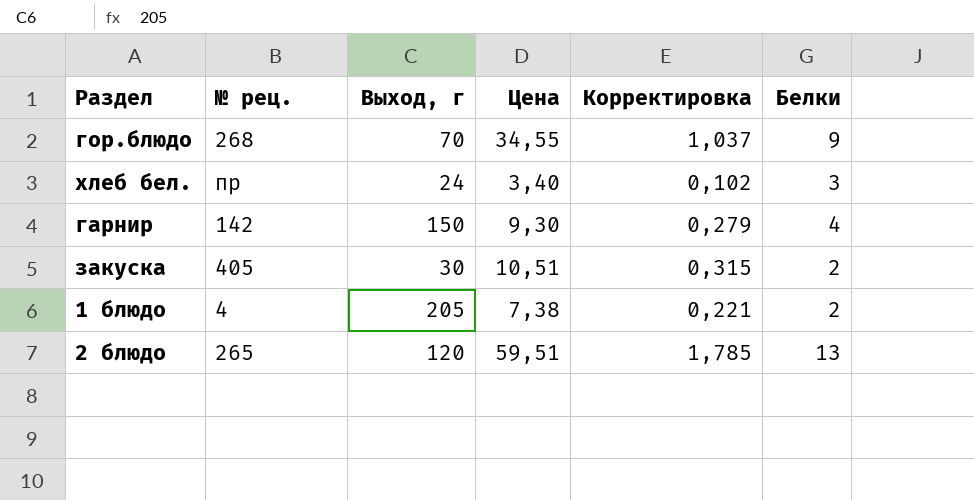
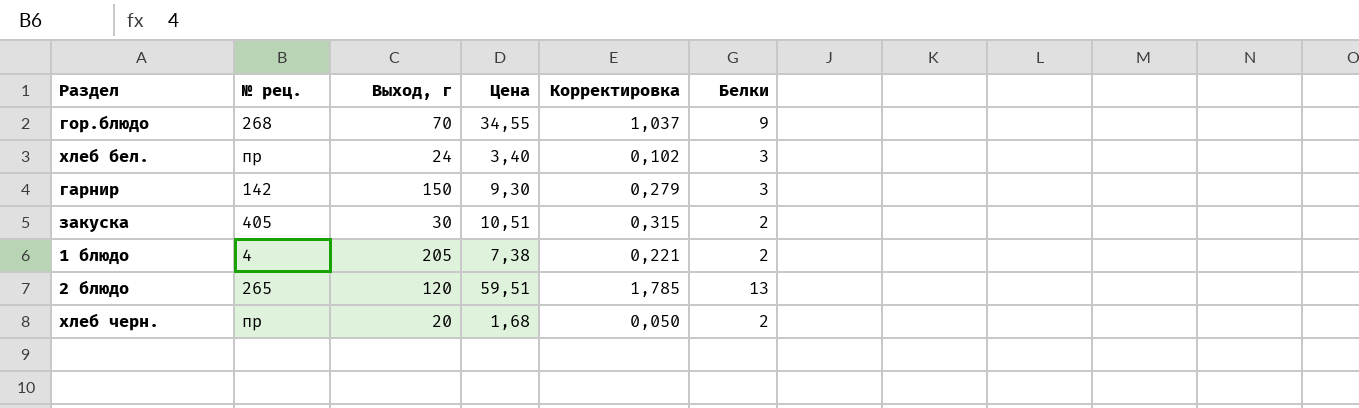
гарнир | Белки: 4 -> 3
row хлеб черн.: none -> пр | 20 | 1,68 | 0,050 | 2

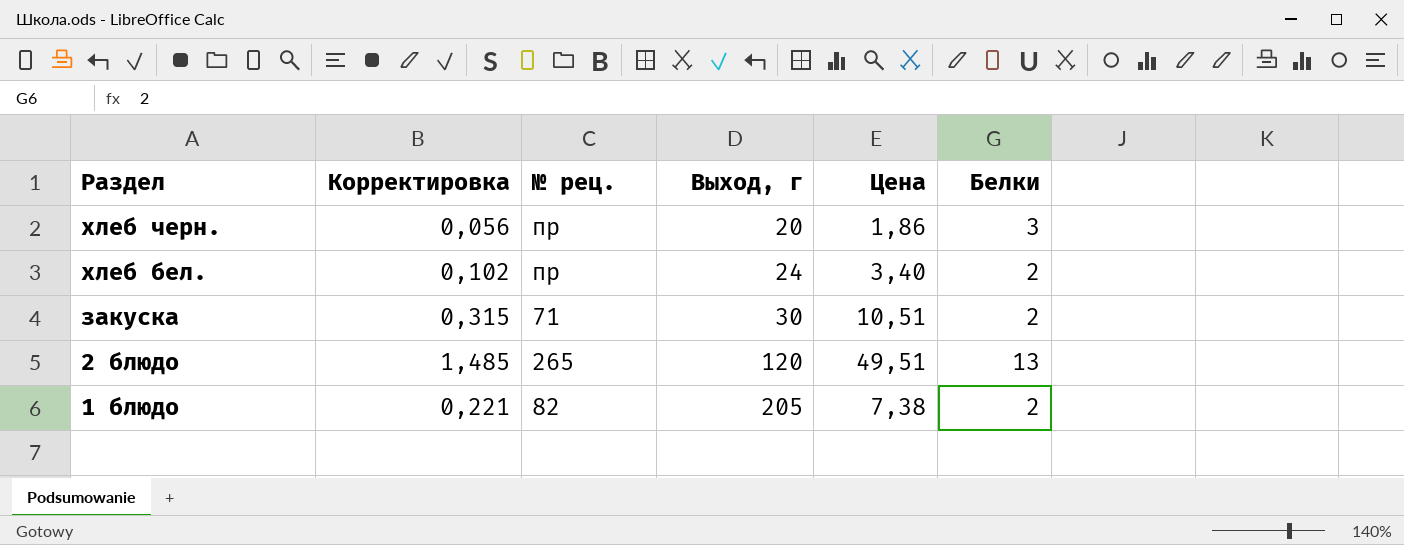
row order: none -> Раздел descending
column Корректировка | position: 5 -> 2
row гор.блюдо: 268 | 70 | 34,55 | 1,037 | 9 -> none
row гарнир: 142 | 150 | 9,30 | 0,279 | 3 -> none
хлеб черн. | Корректировка: 0,050 -> 0,056
хлеб черн. | Цена: 1,68 -> 1,86
хлеб черн. | Белки: 2 -> 3
хлеб бел. | Белки: 3 -> 2
закуска | № рец.: 405 -> 71
2 блюдо | Корректировка: 1,785 -> 1,485
2 блюдо | Цена: 59,51 -> 49,51
1 блюдо | № рец.: 4 -> 82

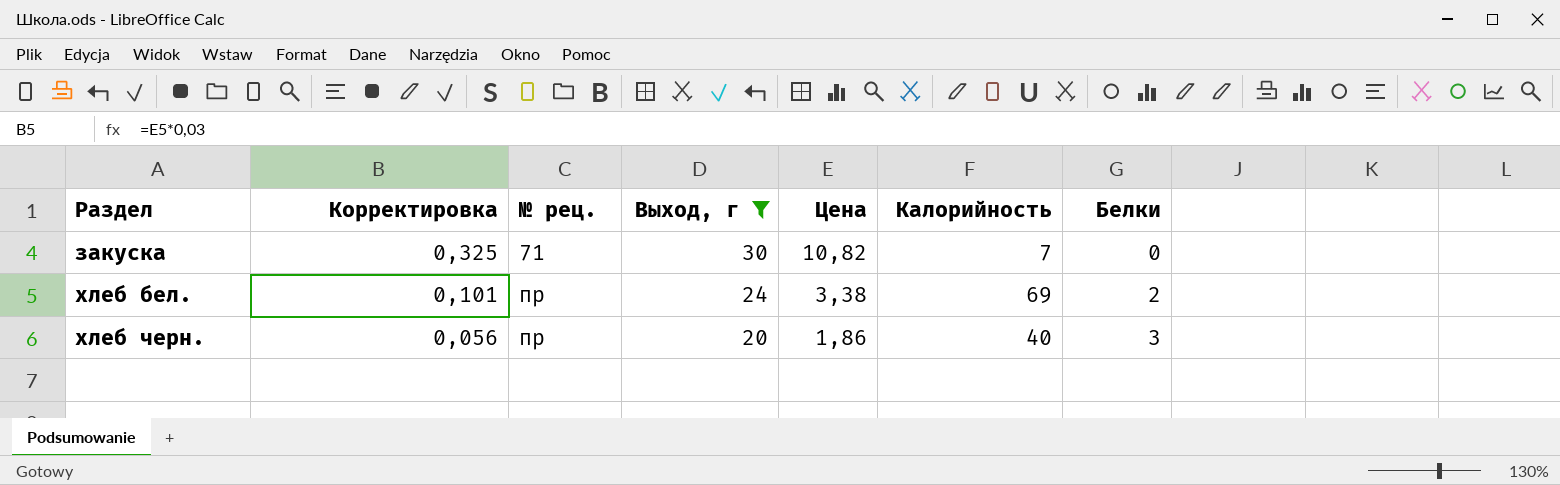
filter: none -> Выход, г <= 30
row order: Раздел descending -> Раздел ascending
column Калорийность | position: none -> 6
закуска | Корректировка: 0,315 -> 0,325
закуска | Цена: 10,51 -> 10,82
закуска | Белки: 2 -> 0
хлеб бел. | Корректировка: 0,102 -> 0,101
хлеб бел. | Цена: 3,40 -> 3,38

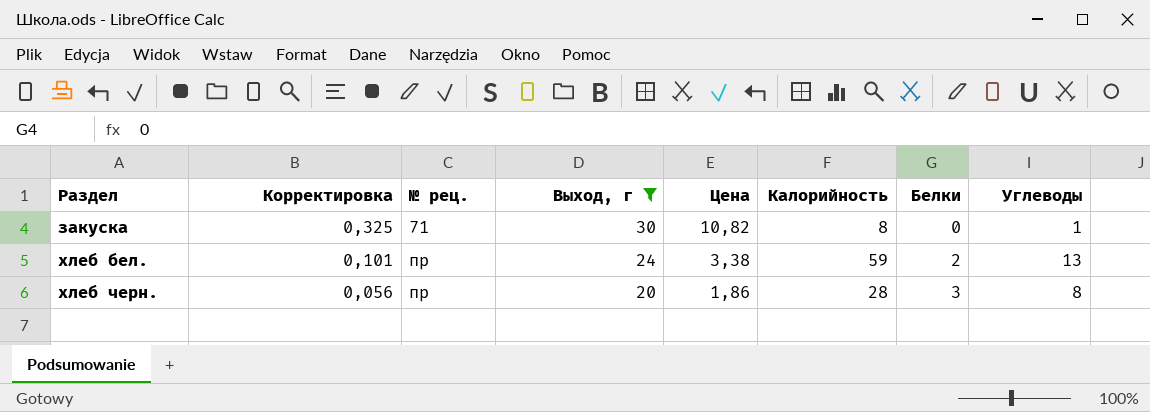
column Углеводы | position: none -> 8
закуска | Калорийность: 7 -> 8
хлеб бел. | Калорийность: 69 -> 59
хлеб черн. | Калорийность: 40 -> 28

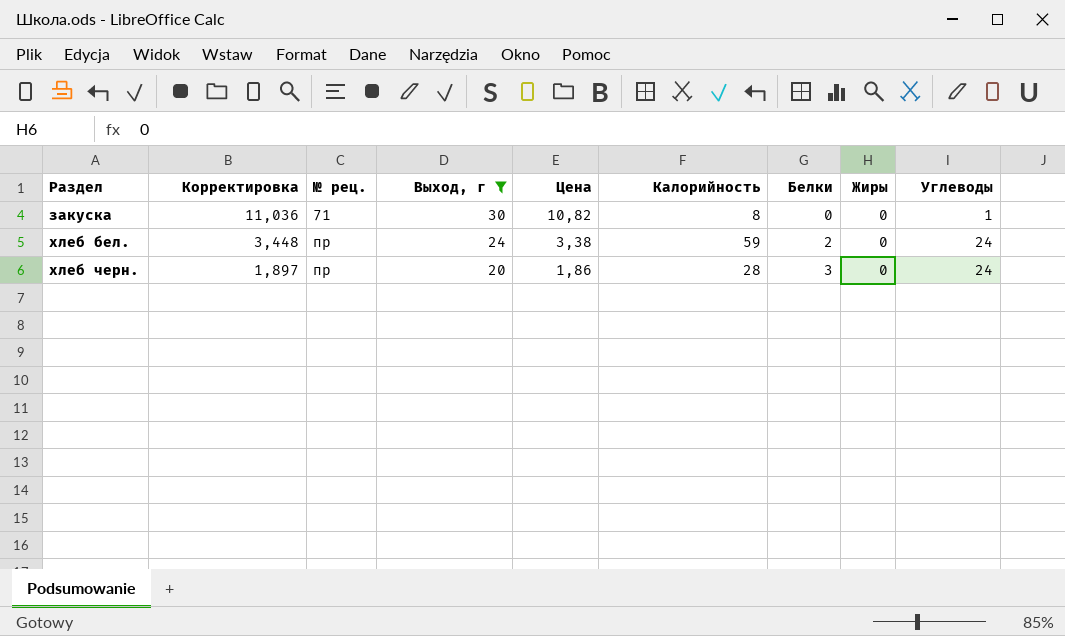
column Корректировка | formula: [Цена] * 0,03 -> [Цена] * 1,02
column Жиры | position: none -> 8
хлеб бел. | Углеводы: 13 -> 24
хлеб черн. | Углеводы: 8 -> 24

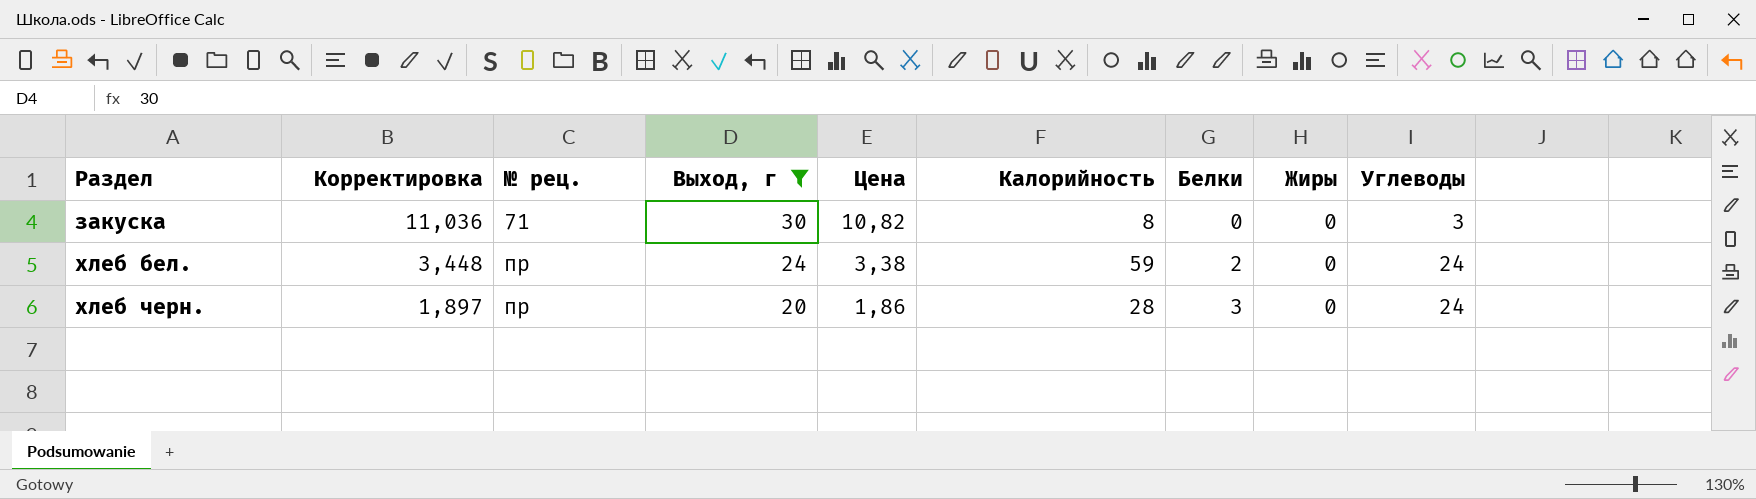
закуска | Углеводы: 1 -> 3

